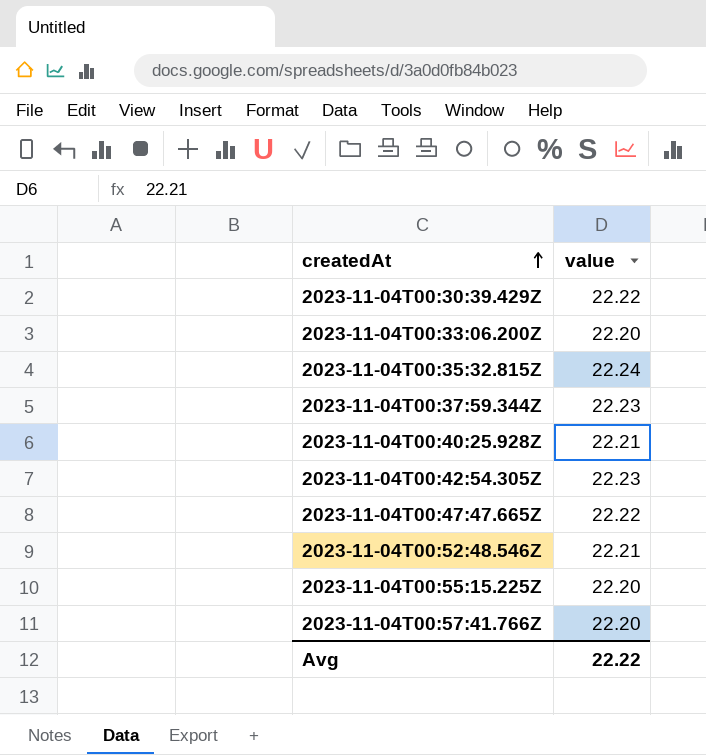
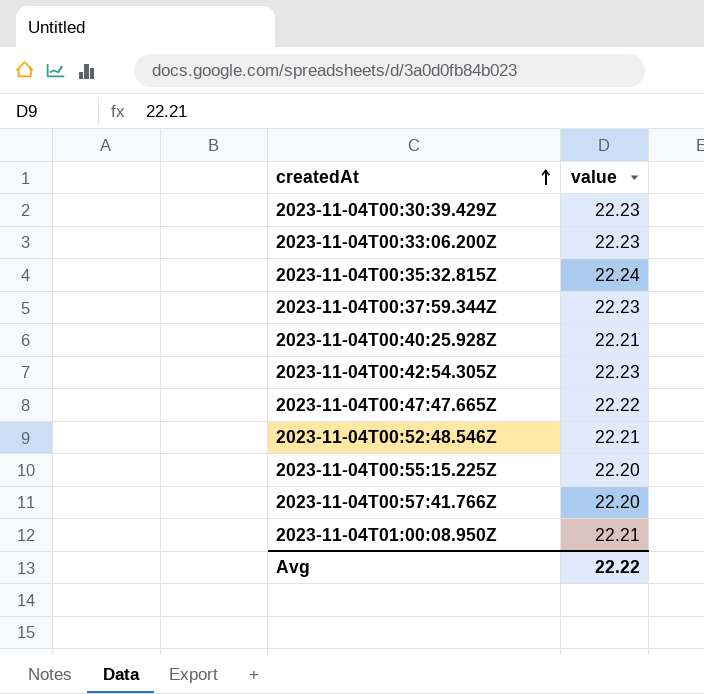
2023-11-04T00:30:39.429Z | value: 22.22 -> 22.23
2023-11-04T00:33:06.200Z | value: 22.20 -> 22.23
row 2023-11-04T01:00:08.950Z: none -> 22.21

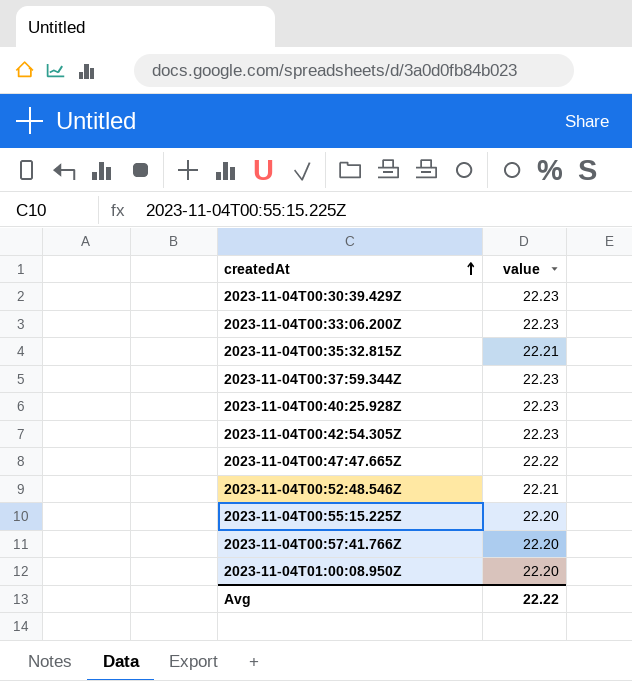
2023-11-04T00:35:32.815Z | value: 22.24 -> 22.21
2023-11-04T00:40:25.928Z | value: 22.21 -> 22.23
2023-11-04T01:00:08.950Z | value: 22.21 -> 22.20

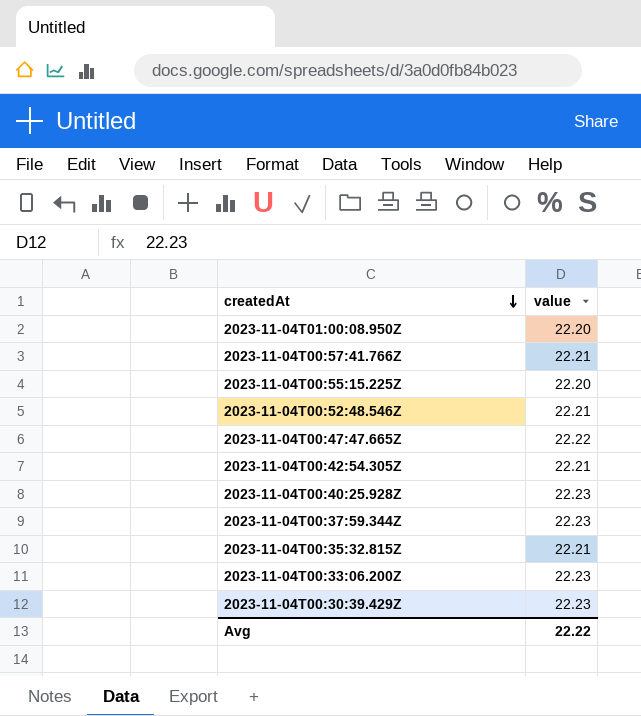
row order: createdAt ascending -> createdAt descending
2023-11-04T00:57:41.766Z | value: 22.20 -> 22.21
2023-11-04T00:42:54.305Z | value: 22.23 -> 22.21

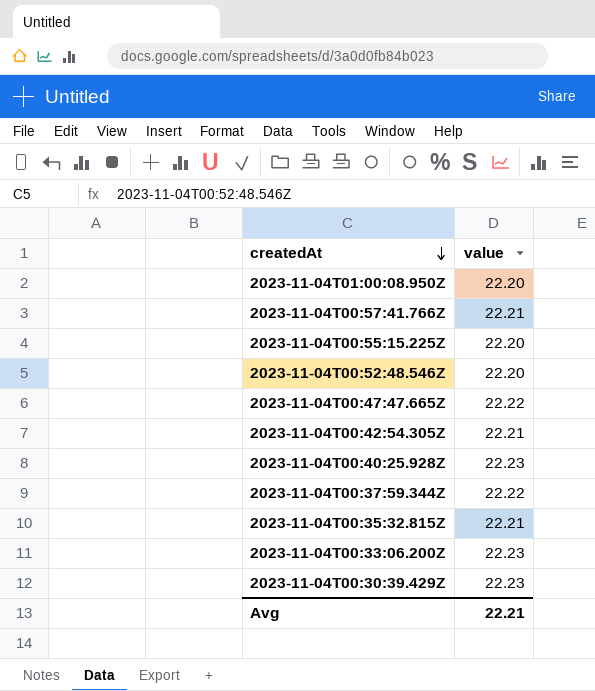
2023-11-04T00:52:48.546Z | value: 22.21 -> 22.20
2023-11-04T00:37:59.344Z | value: 22.23 -> 22.22
Avg | value: 22.22 -> 22.21

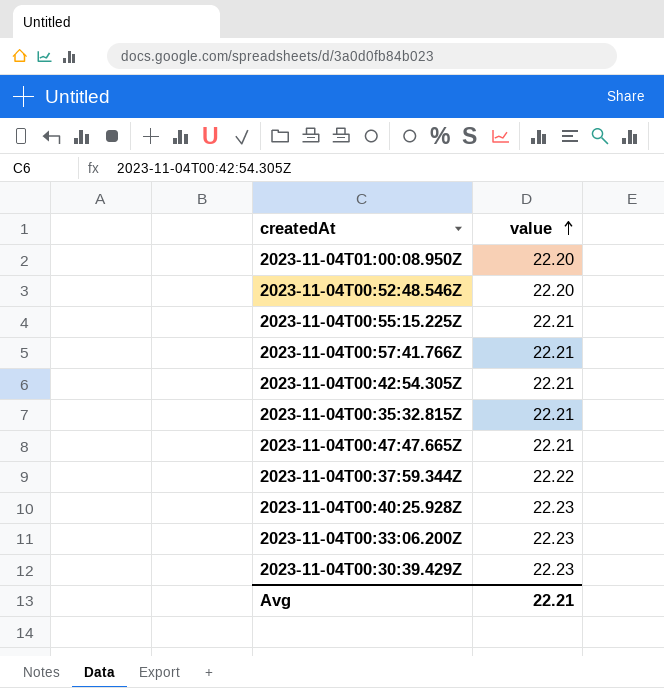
row order: createdAt descending -> value ascending
2023-11-04T00:55:15.225Z | value: 22.20 -> 22.21
2023-11-04T00:47:47.665Z | value: 22.22 -> 22.21

